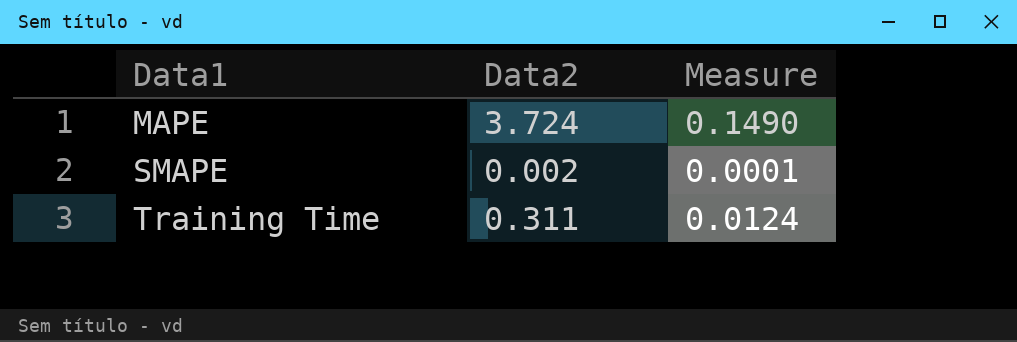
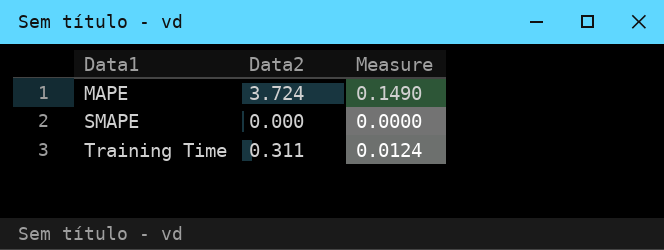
SMAPE | Data2: 0.002 -> 0.000
SMAPE | Measure: 0.0001 -> 0.0000

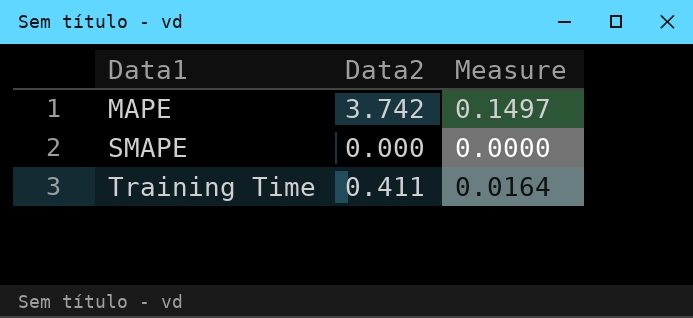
MAPE | Data2: 3.724 -> 3.742
MAPE | Measure: 0.1490 -> 0.1497
Training Time | Data2: 0.311 -> 0.411
Training Time | Measure: 0.0124 -> 0.0164

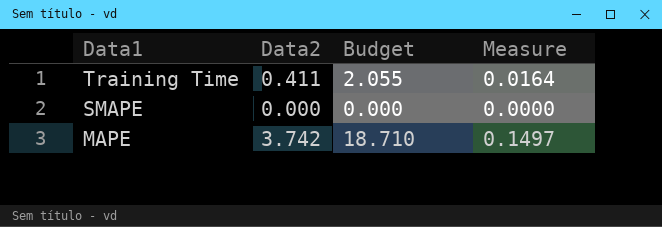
row order: Data1 ascending -> Data1 descending
column Budget | formula: none -> [Data2] * 5

